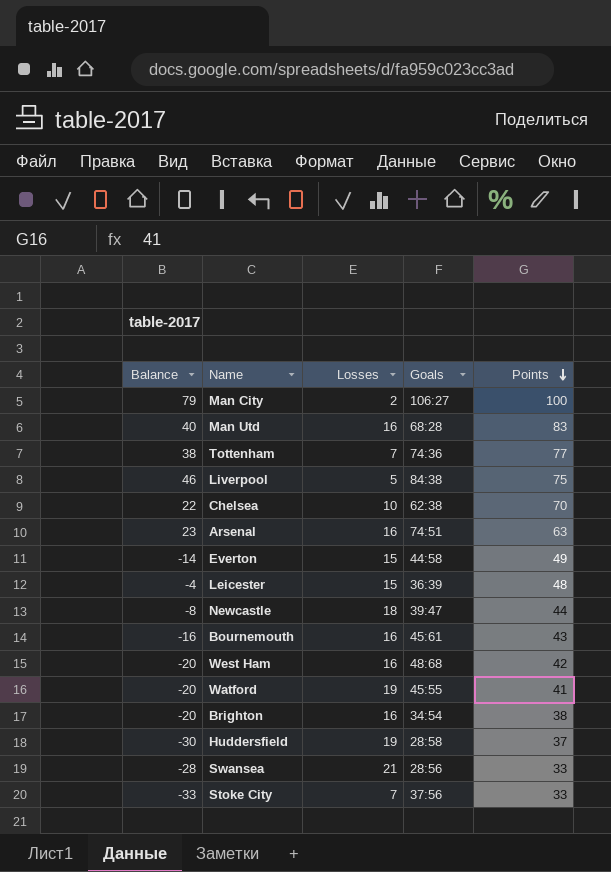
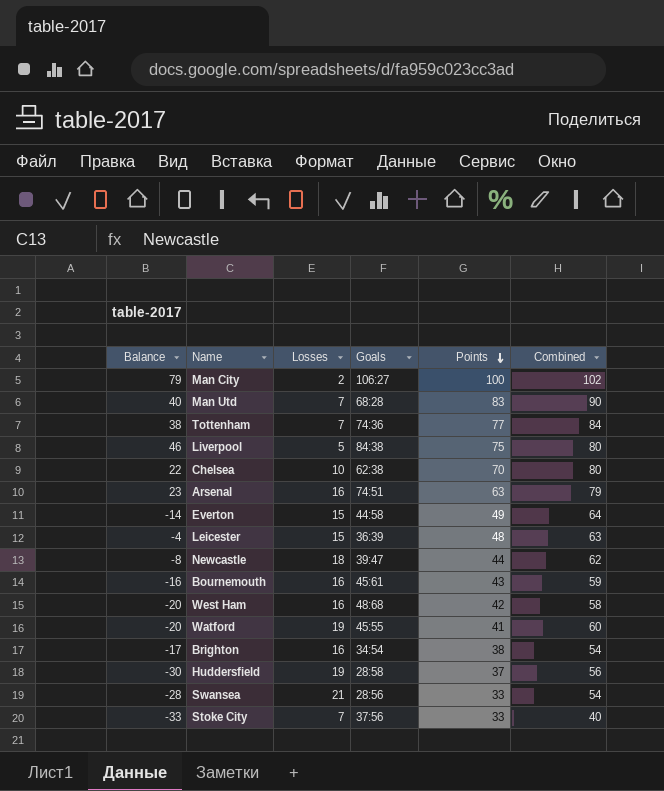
column Combined | formula: none -> [Losses] + [Points]
Man Utd | Losses: 16 -> 7
Brighton | Balance: -20 -> -17

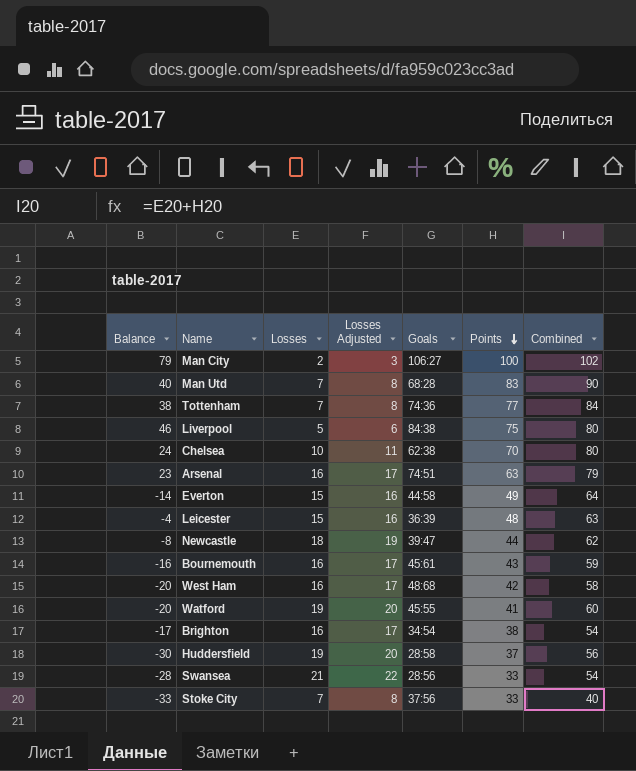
column Losses Adjusted | formula: none -> [Losses] + 1
Chelsea | Balance: 22 -> 24

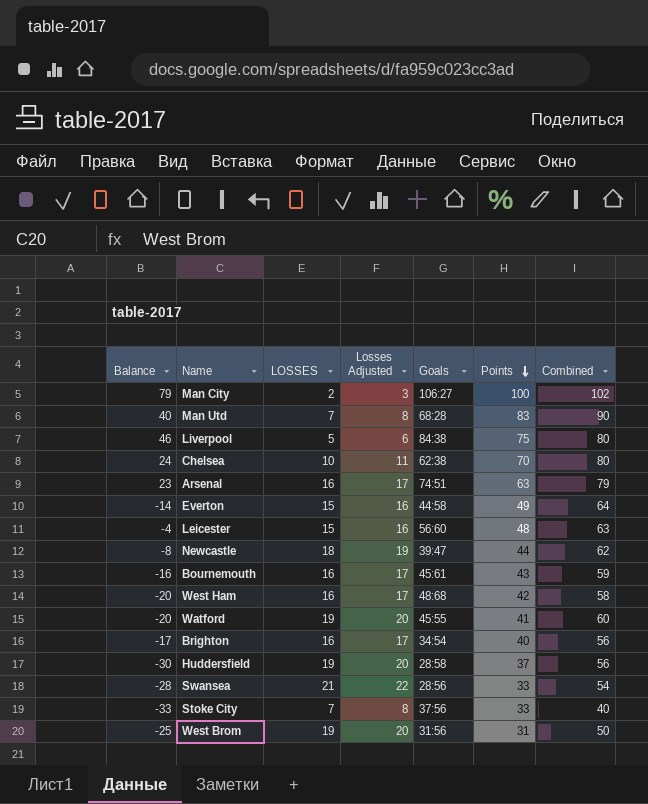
column name: Losses -> LOSSES
row Tottenham: 38 | 7 | 8 | 74:36 | 77 | 84 -> none
Leicester | Goals: 36:39 -> 56:60
Brighton | Points: 38 -> 40
Brighton | Combined: 54 -> 56
row West Brom: none -> -25 | 19 | 20 | 31:56 | 31 | 50

